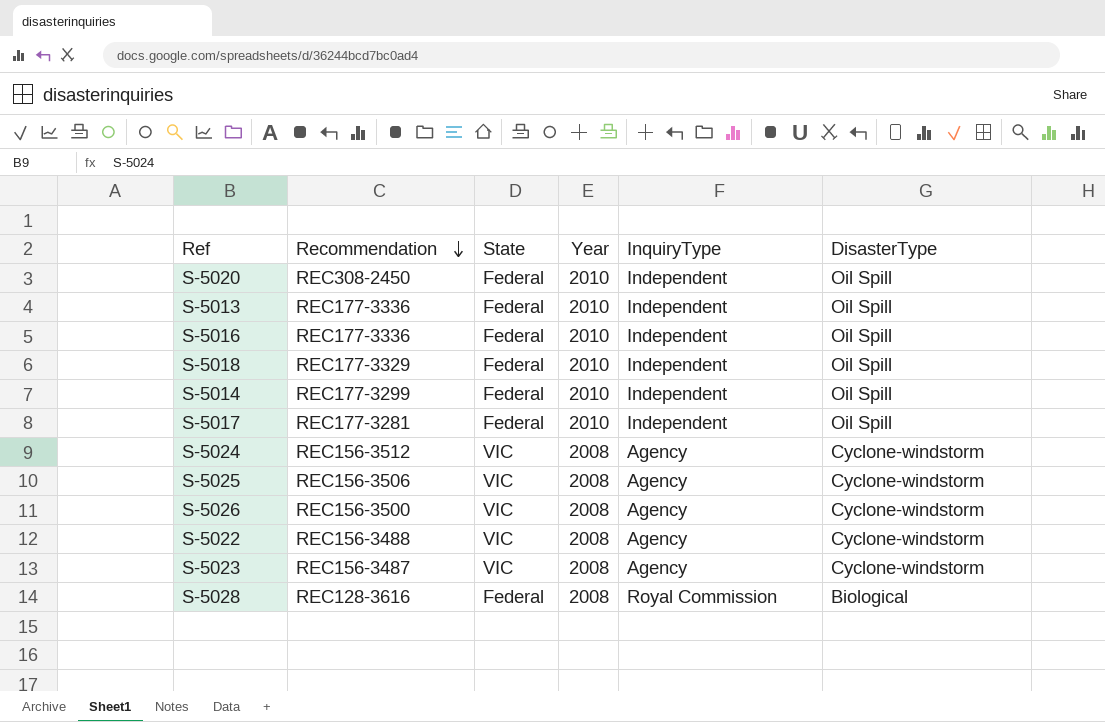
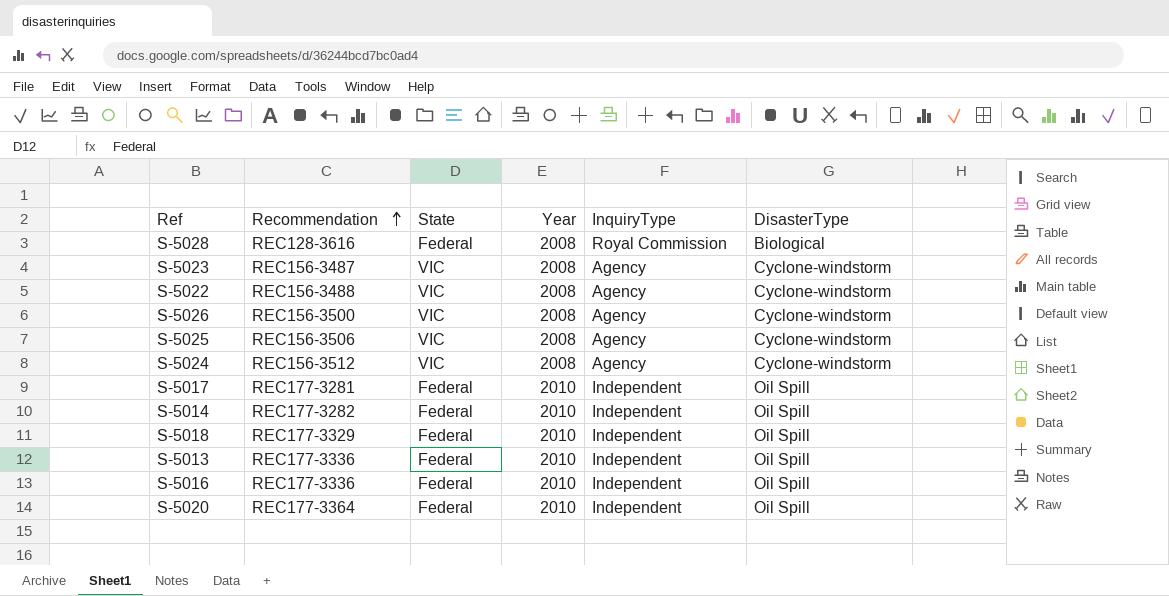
row order: Recommendation descending -> Recommendation ascending
S-5014 | Recommendation: REC177-3299 -> REC177-3282
S-5020 | Recommendation: REC308-2450 -> REC177-3364

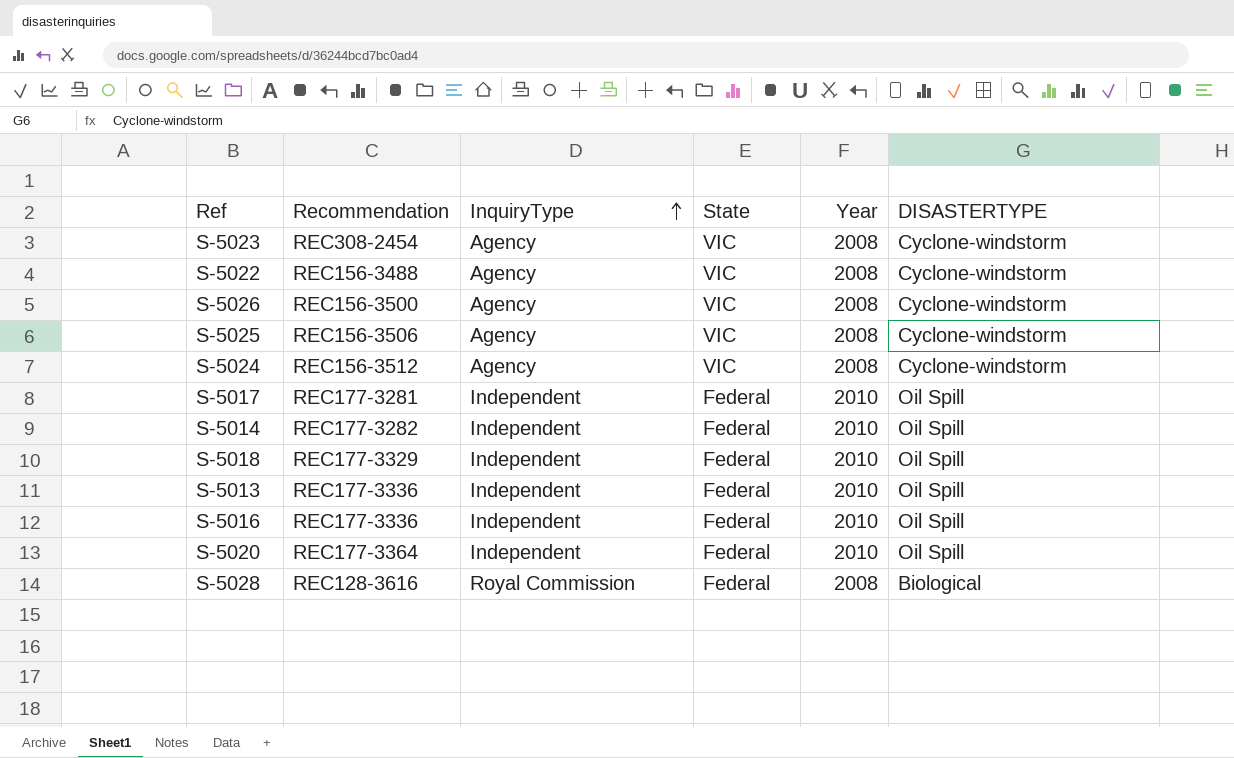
row order: Recommendation ascending -> InquiryType ascending
column InquiryType | position: 5 -> 3
column name: DisasterType -> DISASTERTYPE
S-5023 | Recommendation: REC156-3487 -> REC308-2454

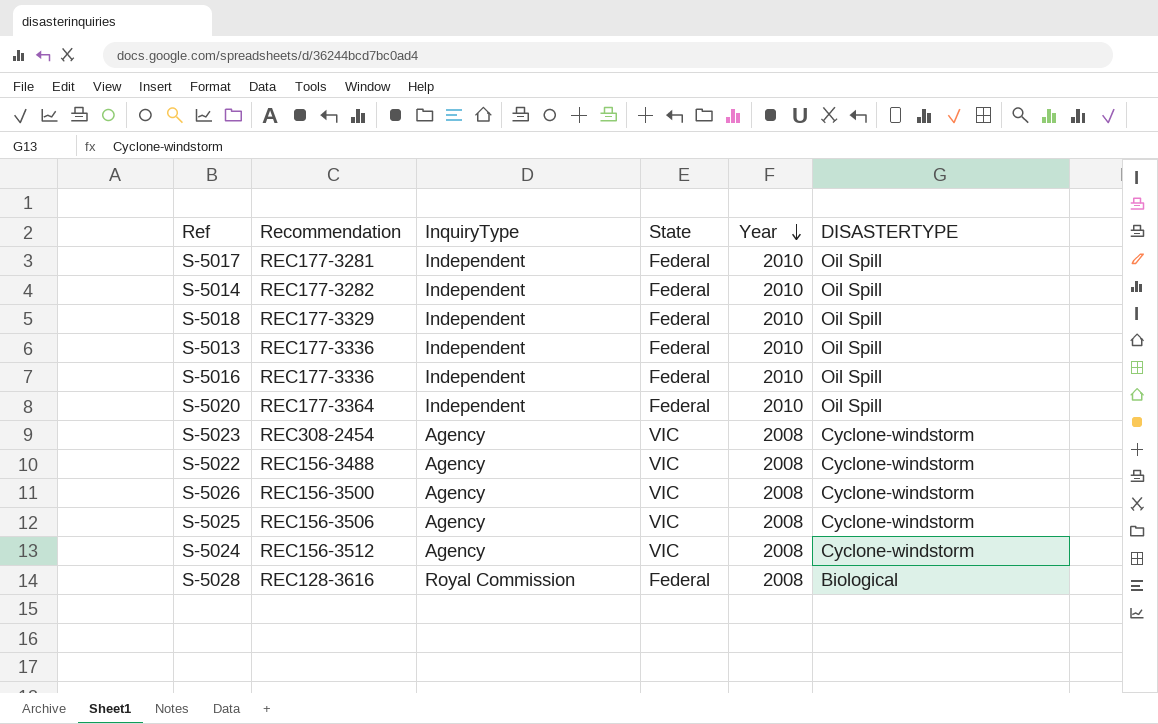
row order: InquiryType ascending -> Year descending

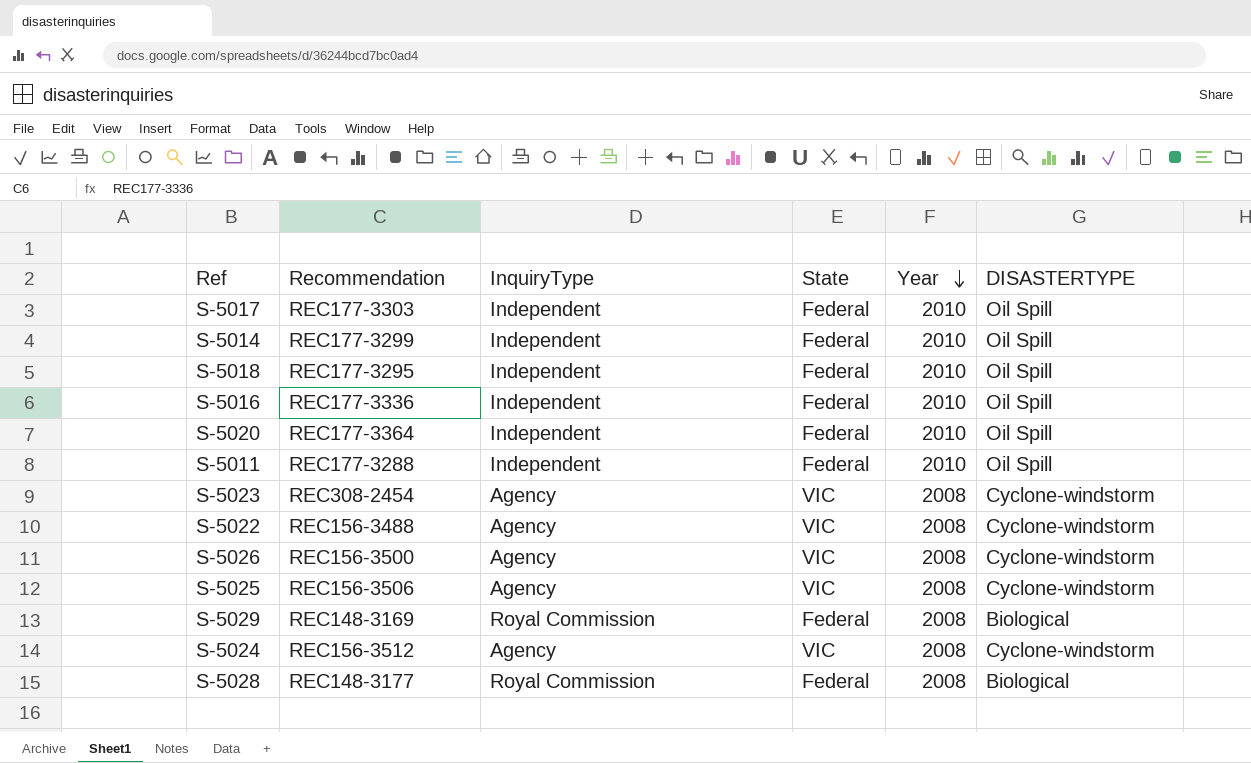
row S-5013: REC177-3336 | Independent | Federal | 2010 | Oil Spill -> none
S-5017 | Recommendation: REC177-3281 -> REC177-3303
S-5014 | Recommendation: REC177-3282 -> REC177-3299
S-5018 | Recommendation: REC177-3329 -> REC177-3295
row S-5011: none -> REC177-3288 | Independent | Federal | 2010 | Oil Spill
row S-5029: none -> REC148-3169 | Royal Commission | Federal | 2008 | Biological
S-5028 | Recommendation: REC128-3616 -> REC148-3177

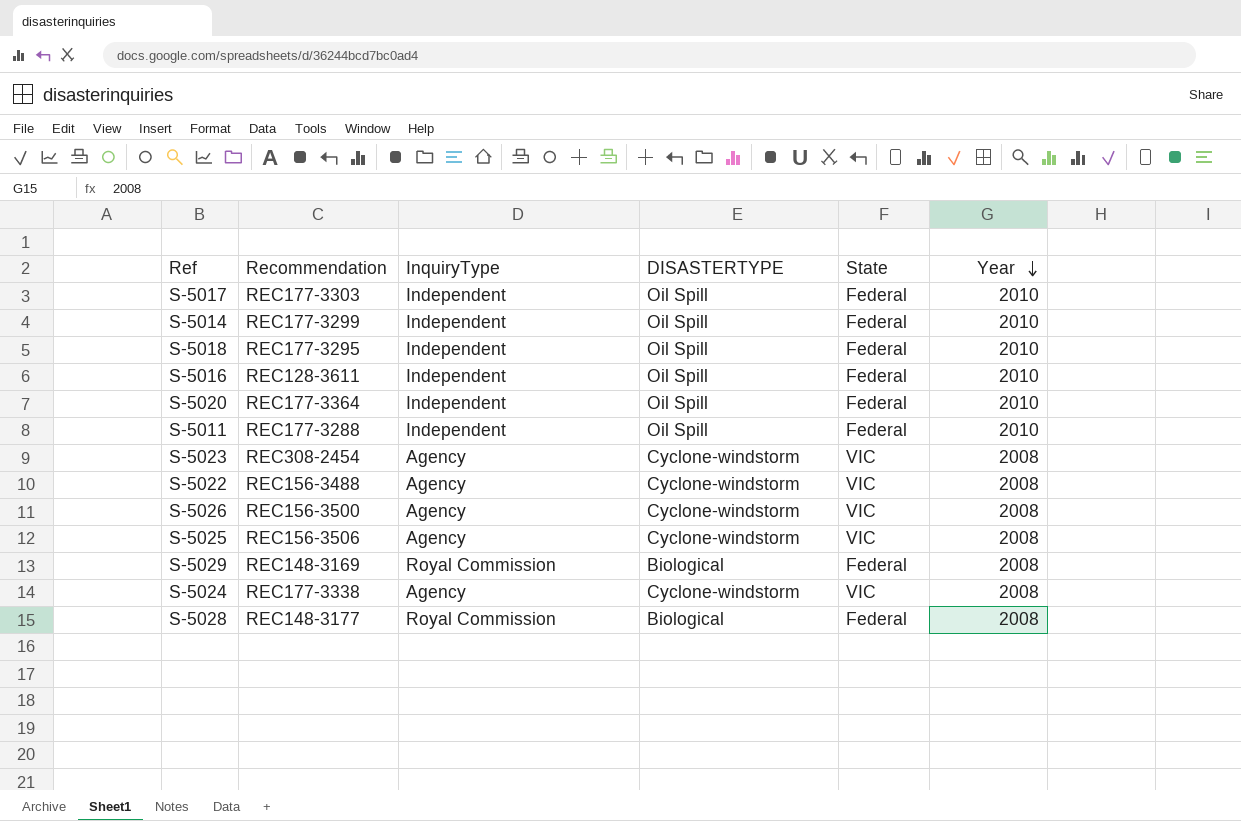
column DISASTERTYPE | position: 6 -> 4
S-5016 | Recommendation: REC177-3336 -> REC128-3611
S-5024 | Recommendation: REC156-3512 -> REC177-3338

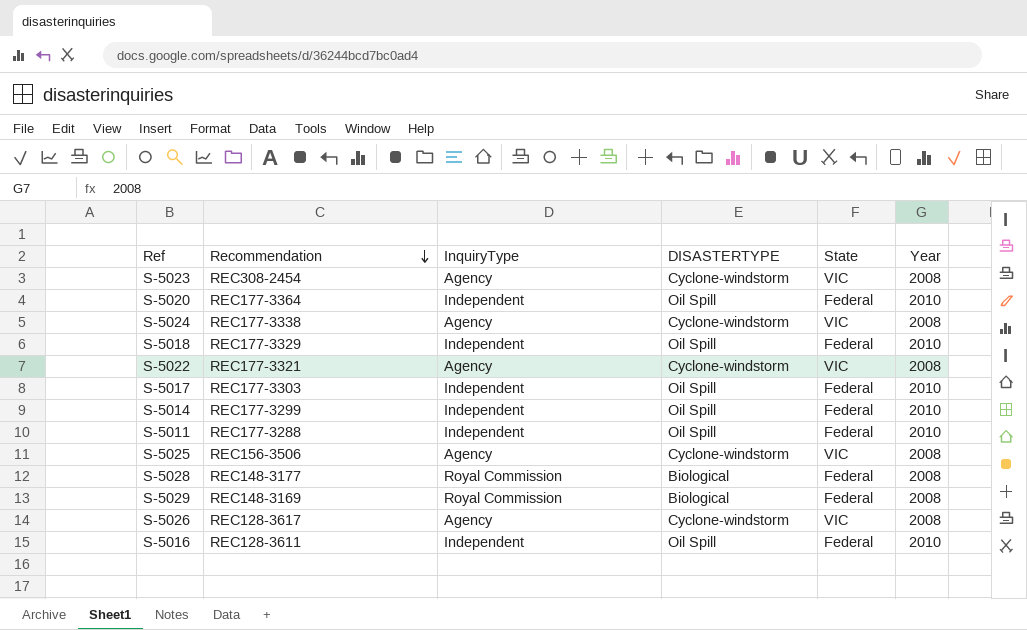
row order: Year descending -> Recommendation descending
S-5018 | Recommendation: REC177-3295 -> REC177-3329
S-5022 | Recommendation: REC156-3488 -> REC177-3321
S-5026 | Recommendation: REC156-3500 -> REC128-3617

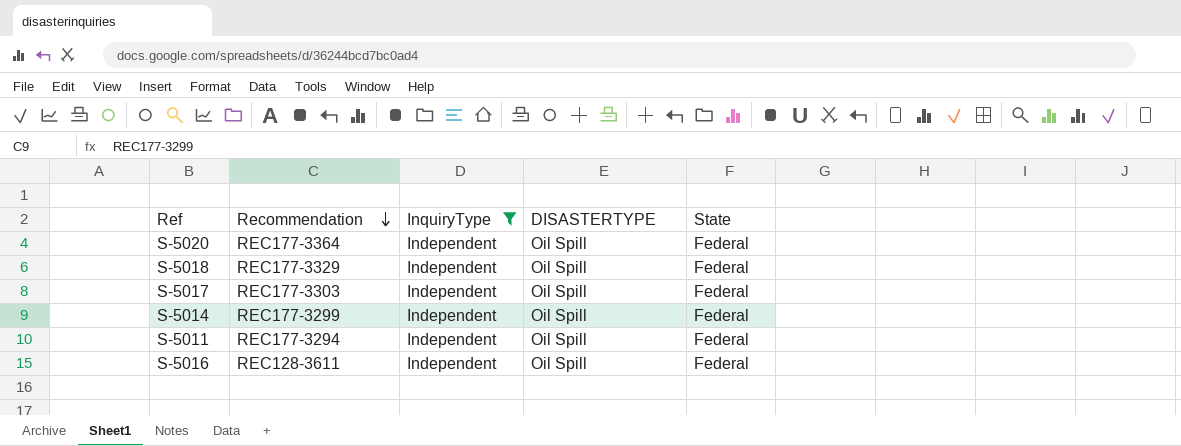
filter: none -> InquiryType = Independent
column Year | position: 6 -> none
S-5011 | Recommendation: REC177-3288 -> REC177-3294

